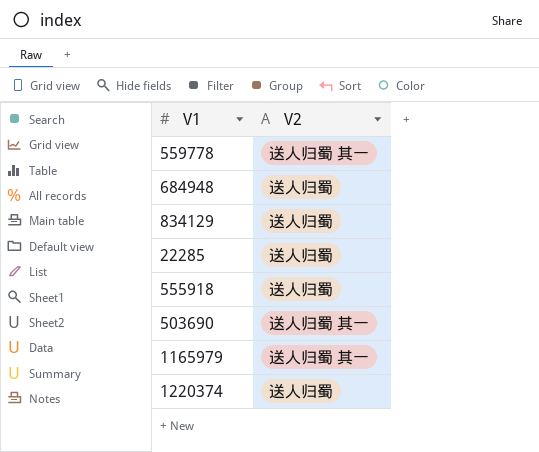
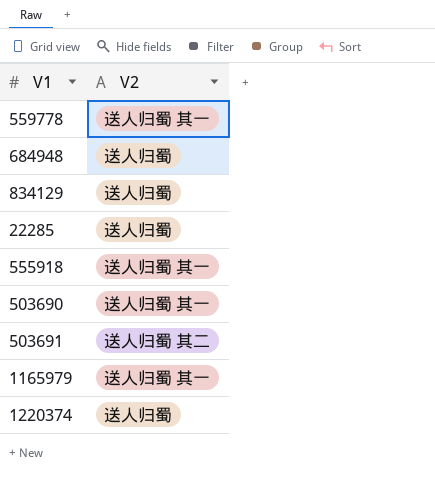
555918 | V2: 送人归蜀 -> 送人归蜀 其一
row 503691: none -> 送人归蜀 其二

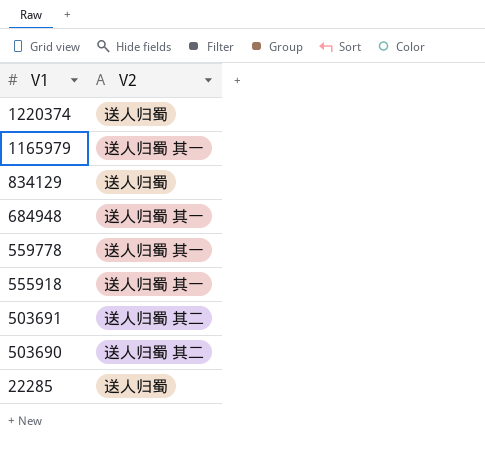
row order: none -> V1 descending
684948 | V2: 送人归蜀 -> 送人归蜀 其一
503690 | V2: 送人归蜀 其一 -> 送人归蜀 其二

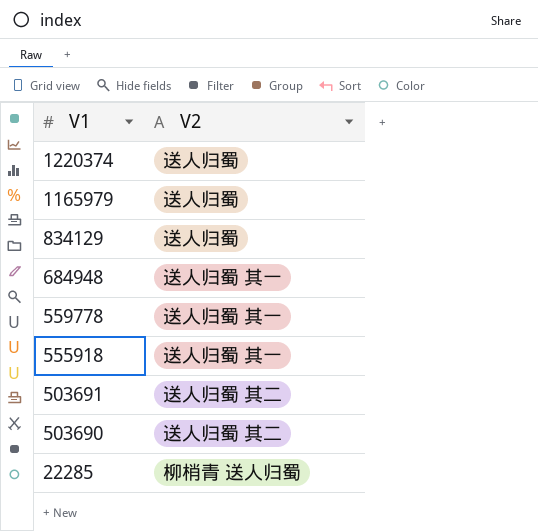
1165979 | V2: 送人归蜀 其一 -> 送人归蜀
22285 | V2: 送人归蜀 -> 柳梢青 送人归蜀

